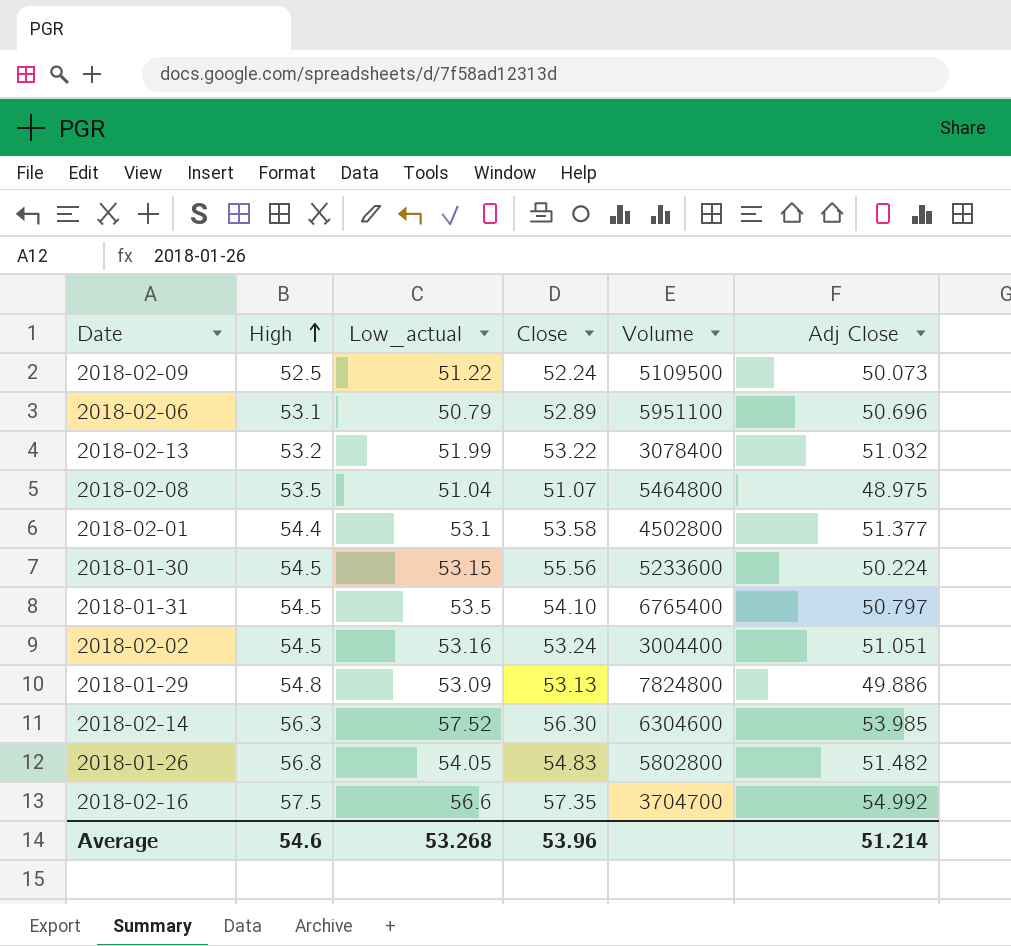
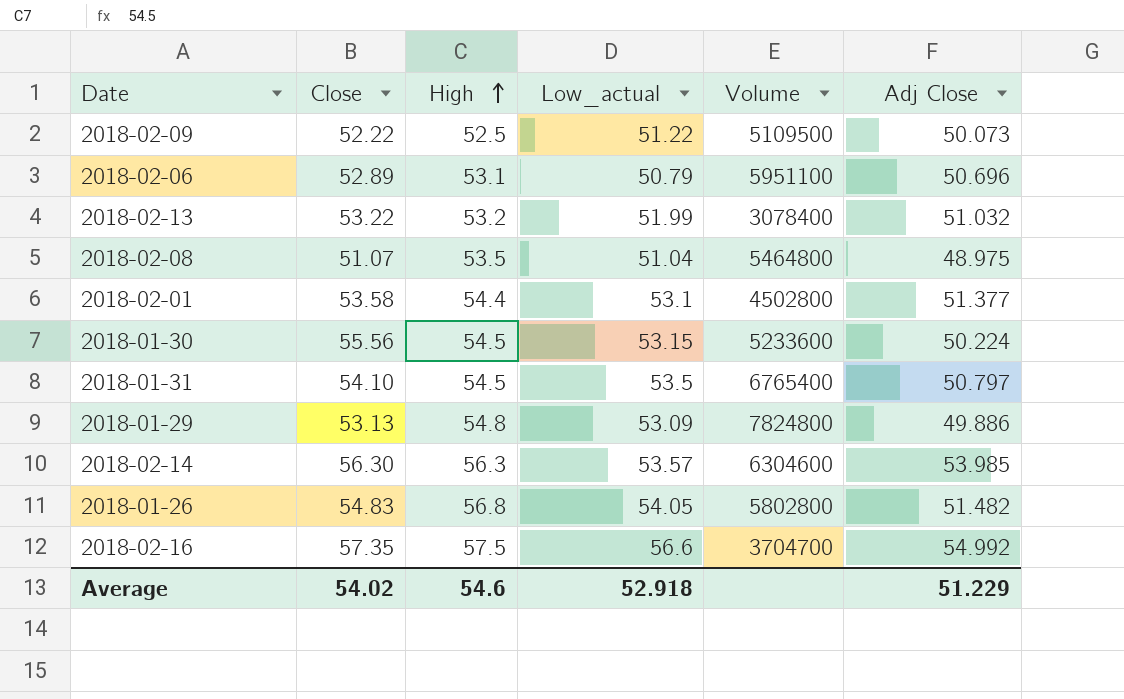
column Close | position: 4 -> 2
row 2018-02-02: 54.5 | 53.16 | 53.24 | 3004400 | 51.051 -> none
2018-02-09 | Close: 52.24 -> 52.22
2018-02-14 | Low_actual: 57.52 -> 53.57
Average | Close: 53.96 -> 54.02
Average | Low_actual: 53.268 -> 52.918
Average | Adj Close: 51.214 -> 51.229

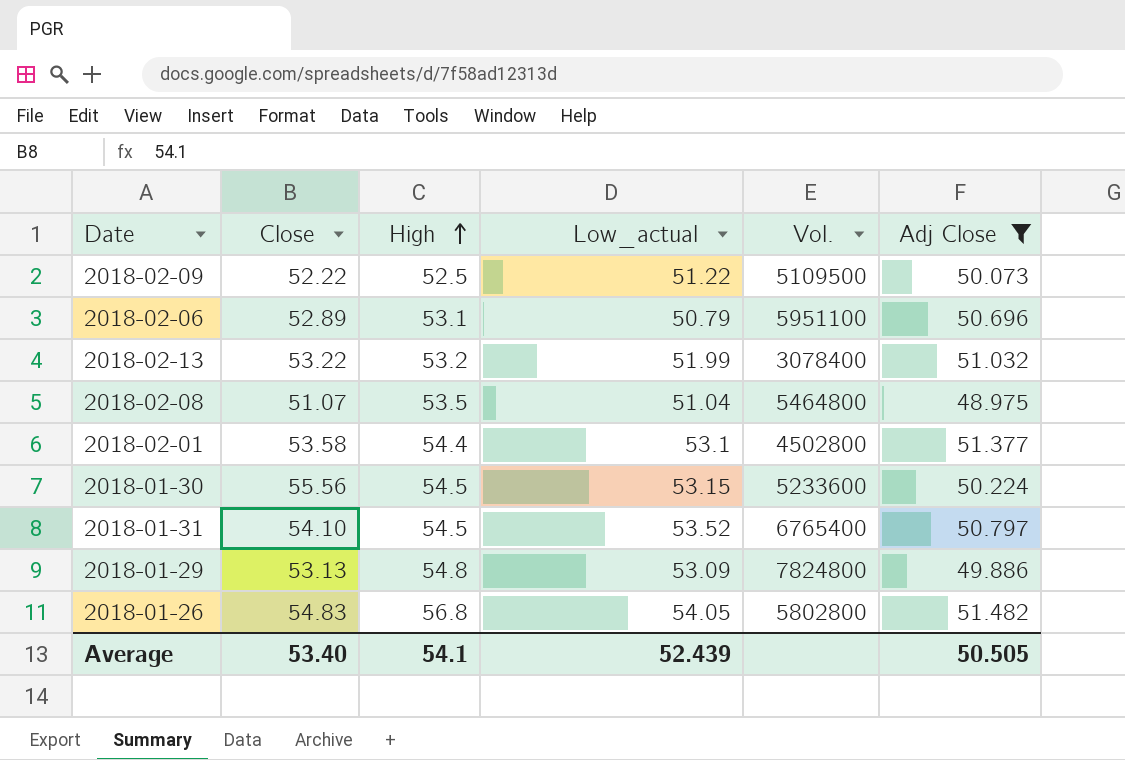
filter: none -> Adj Close <= 51.482
column name: Volume -> Vol.
2018-01-31 | Low_actual: 53.5 -> 53.52
Average | Close: 54.02 -> 53.40
Average | High: 54.6 -> 54.1
Average | Low_actual: 52.918 -> 52.439
Average | Adj Close: 51.229 -> 50.505

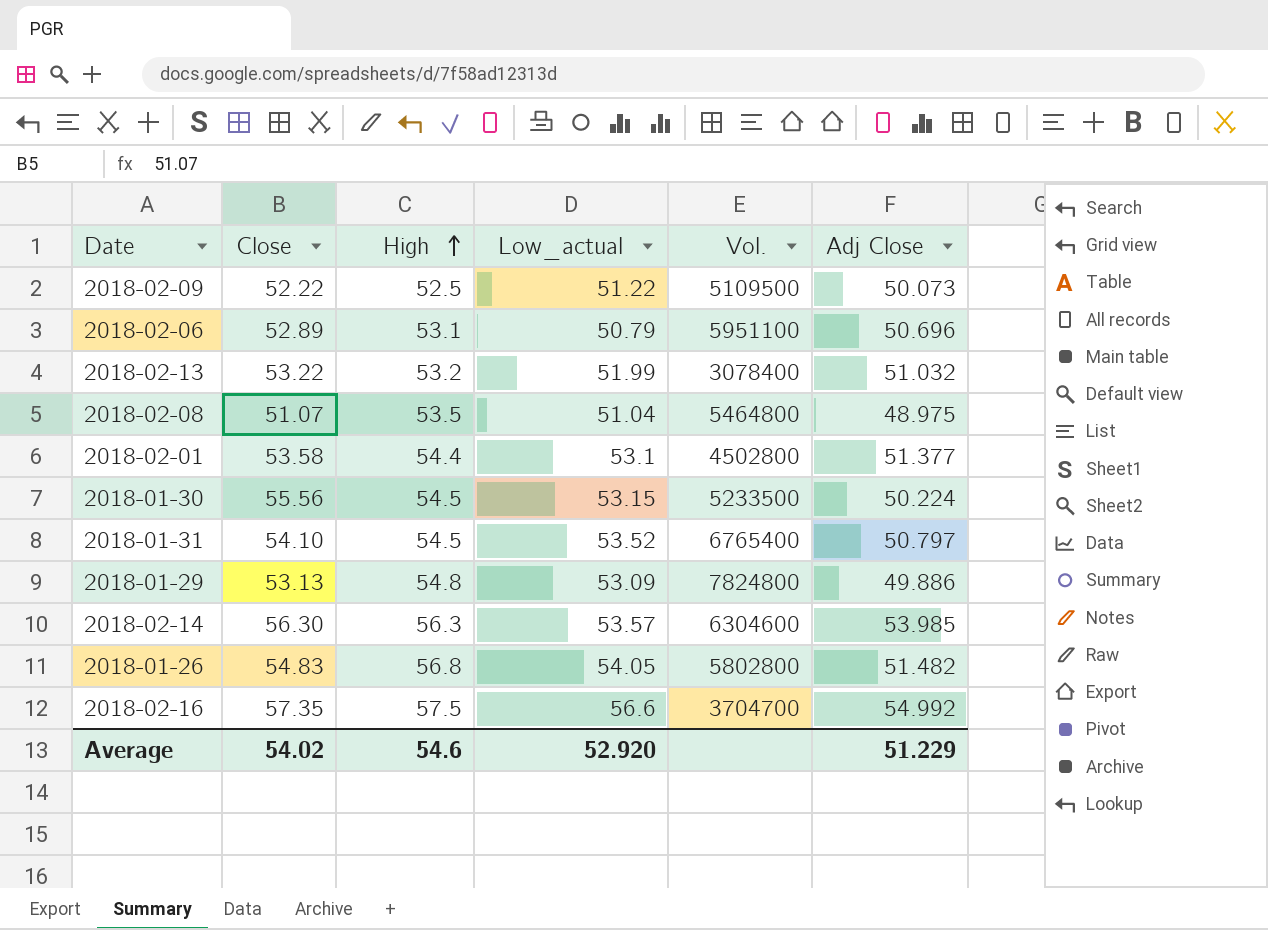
filter: Adj Close <= 51.482 -> none
2018-01-30 | Vol.: 5233600 -> 5233500
Average | Close: 53.40 -> 54.02
Average | High: 54.1 -> 54.6
Average | Low_actual: 52.439 -> 52.920
Average | Adj Close: 50.505 -> 51.229

